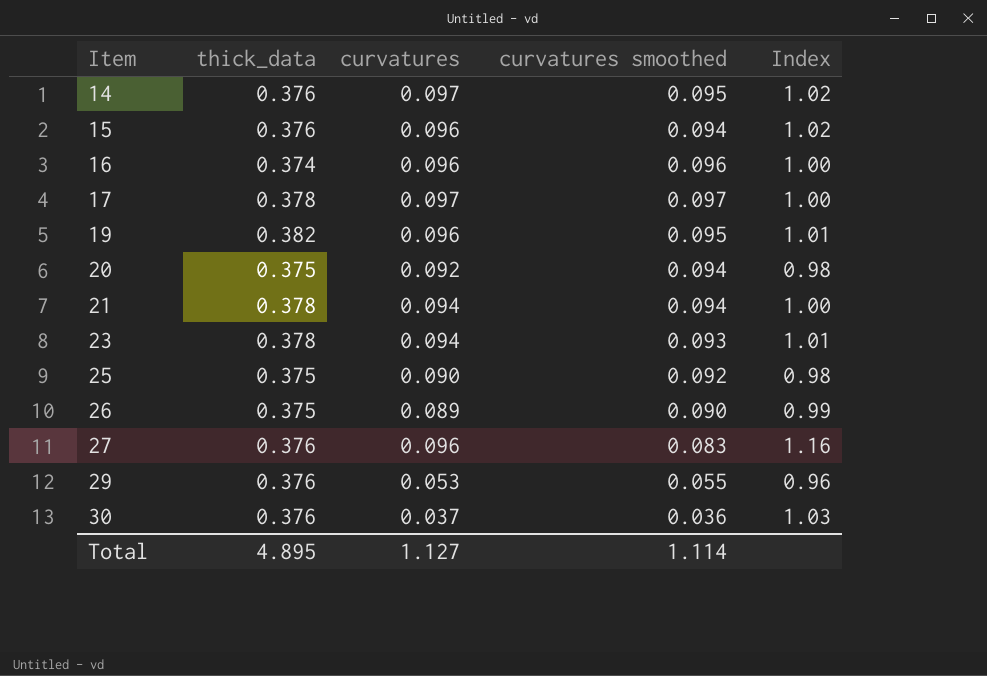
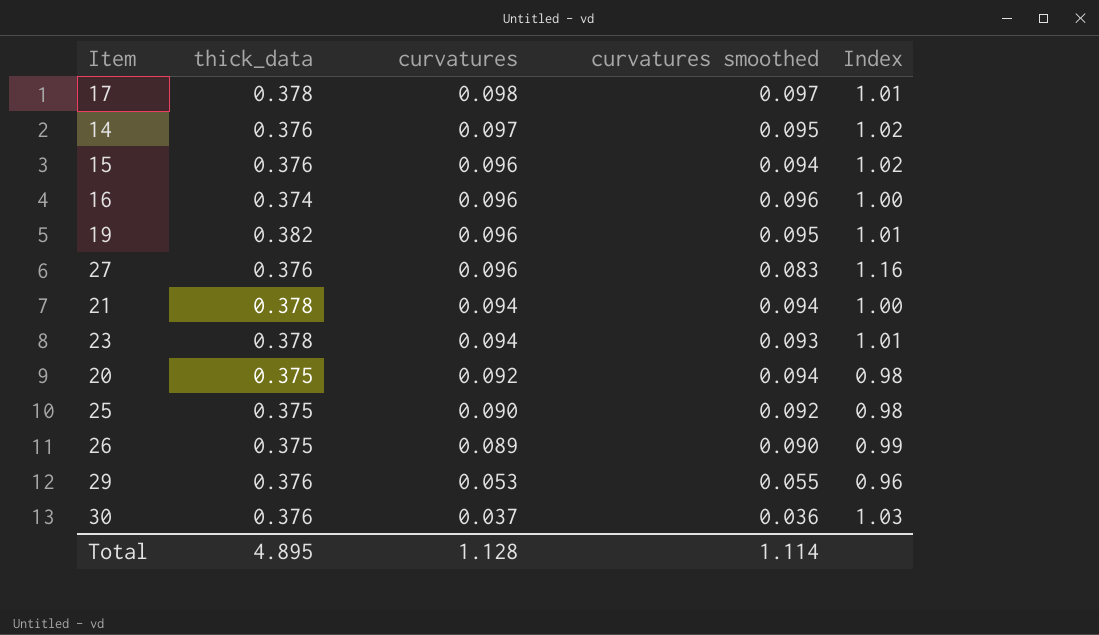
row order: Item ascending -> curvatures descending
17 | curvatures: 0.097 -> 0.098
17 | Index: 1.00 -> 1.01
Total | curvatures: 1.127 -> 1.128

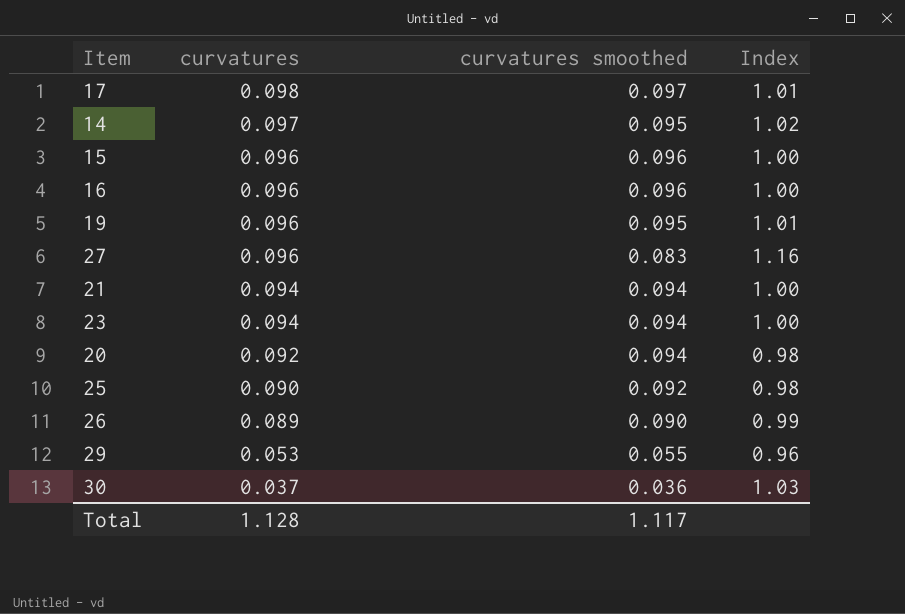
column thick_data | position: 2 -> none
15 | curvatures smoothed: 0.094 -> 0.096
15 | Index: 1.02 -> 1.00
23 | curvatures smoothed: 0.093 -> 0.094
23 | Index: 1.01 -> 1.00
Total | curvatures smoothed: 1.114 -> 1.117

